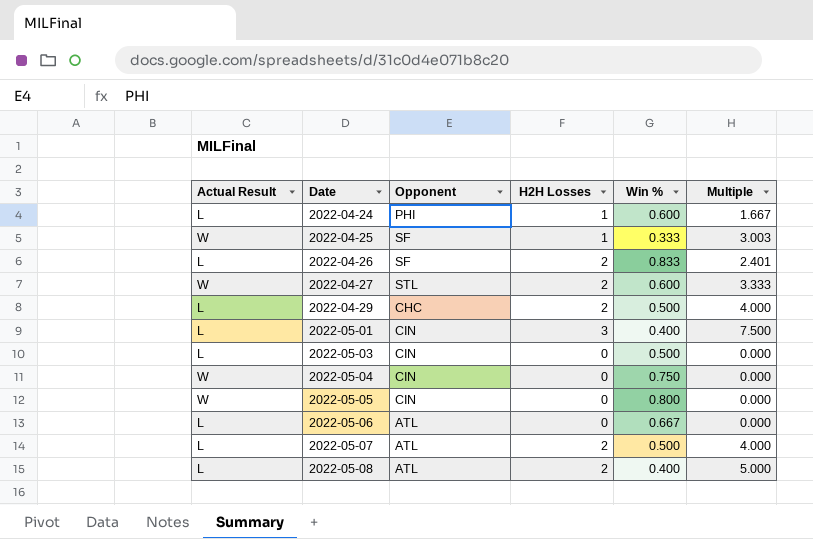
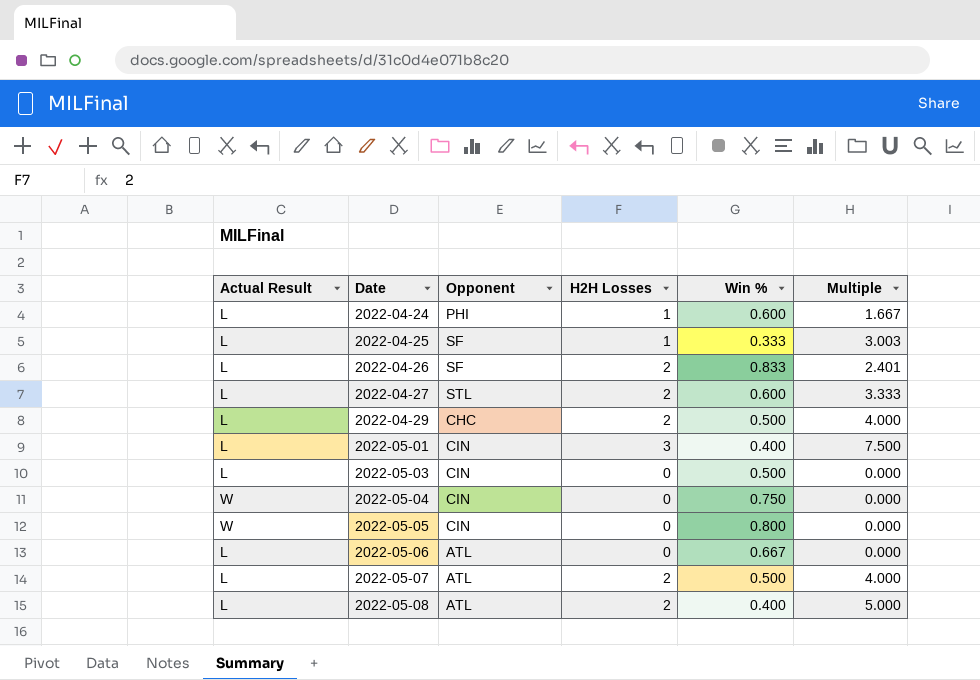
2022-04-25 | Actual Result: W -> L
2022-04-27 | Actual Result: W -> L

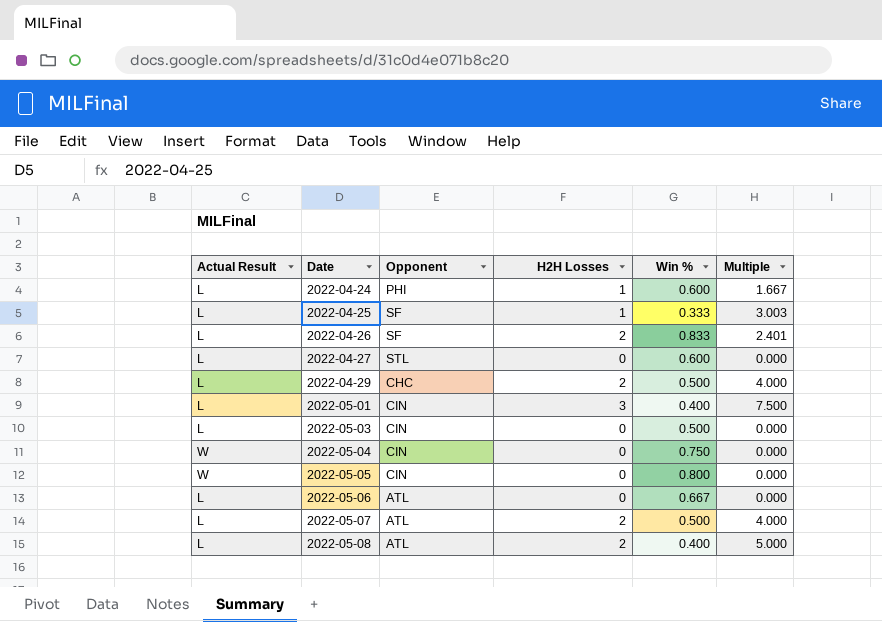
2022-04-27 | H2H Losses: 2 -> 0
2022-04-27 | Multiple: 3.333 -> 0.000

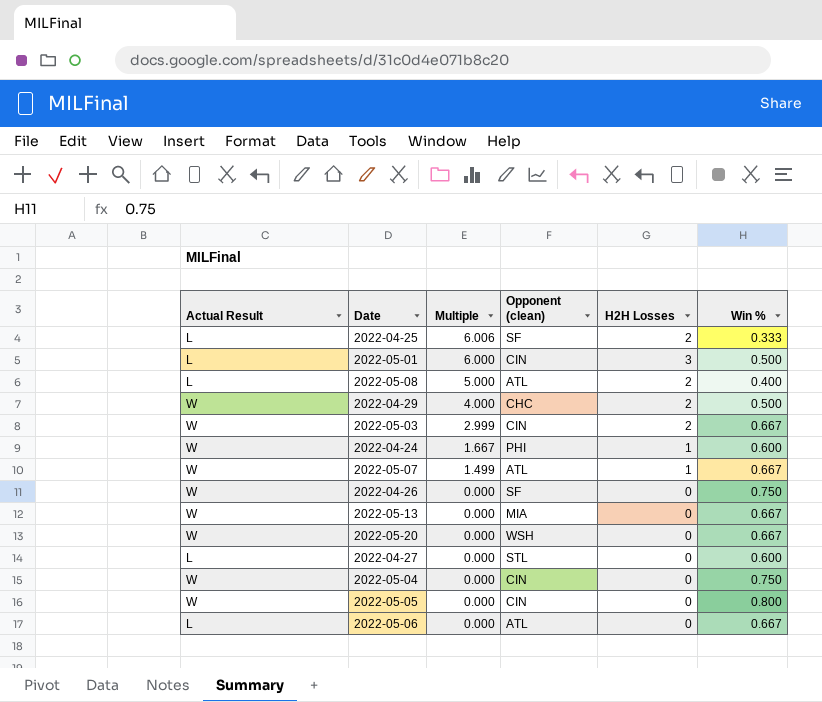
row order: Date ascending -> Multiple descending
column Multiple | position: 6 -> 3
column name: Opponent -> Opponent (clean)
2022-04-25 | Multiple: 3.003 -> 6.006
2022-04-25 | H2H Losses: 1 -> 2
2022-05-01 | Multiple: 7.500 -> 6.000
2022-05-01 | Win %: 0.400 -> 0.500
2022-04-29 | Actual Result: L -> W
2022-05-03 | Actual Result: L -> W
2022-05-03 | Multiple: 0.000 -> 2.999
2022-05-03 | H2H Losses: 0 -> 2
2022-05-03 | Win %: 0.500 -> 0.667
2022-04-24 | Actual Result: L -> W
2022-05-07 | Actual Result: L -> W
2022-05-07 | Multiple: 4.000 -> 1.499
2022-05-07 | H2H Losses: 2 -> 1
2022-05-07 | Win %: 0.500 -> 0.667
2022-04-26 | Actual Result: L -> W
2022-04-26 | Multiple: 2.401 -> 0.000
2022-04-26 | H2H Losses: 2 -> 0
2022-04-26 | Win %: 0.833 -> 0.750
row 2022-05-13: none -> W | 0.000 | MIA | 0 | 0.667
row 2022-05-20: none -> W | 0.000 | WSH | 0 | 0.667

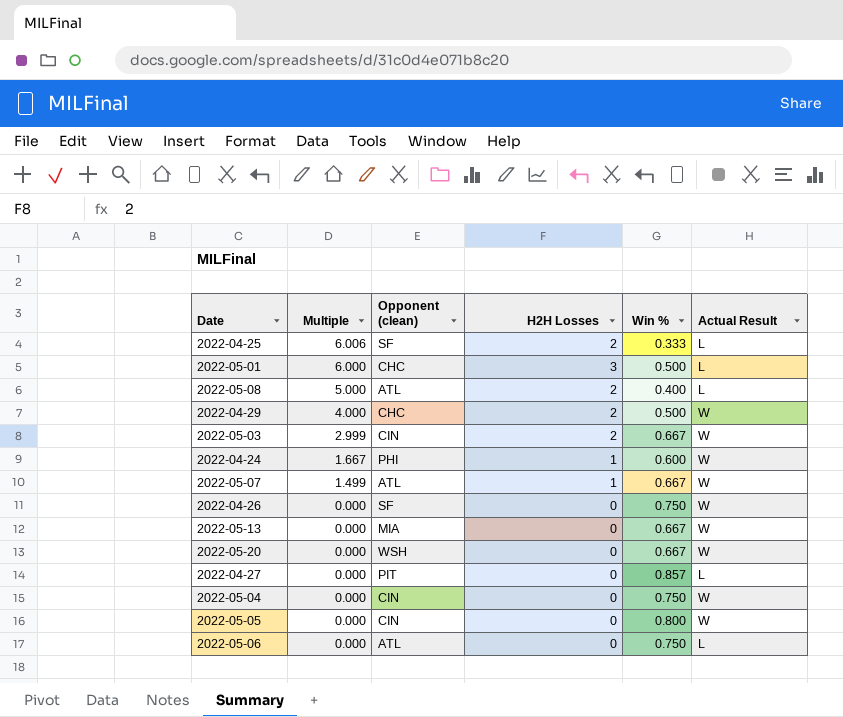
column Actual Result | position: 1 -> 6
2022-05-01 | Opponent (clean): CIN -> CHC
2022-04-27 | Opponent (clean): STL -> PIT
2022-04-27 | Win %: 0.600 -> 0.857
2022-05-06 | Win %: 0.667 -> 0.750

